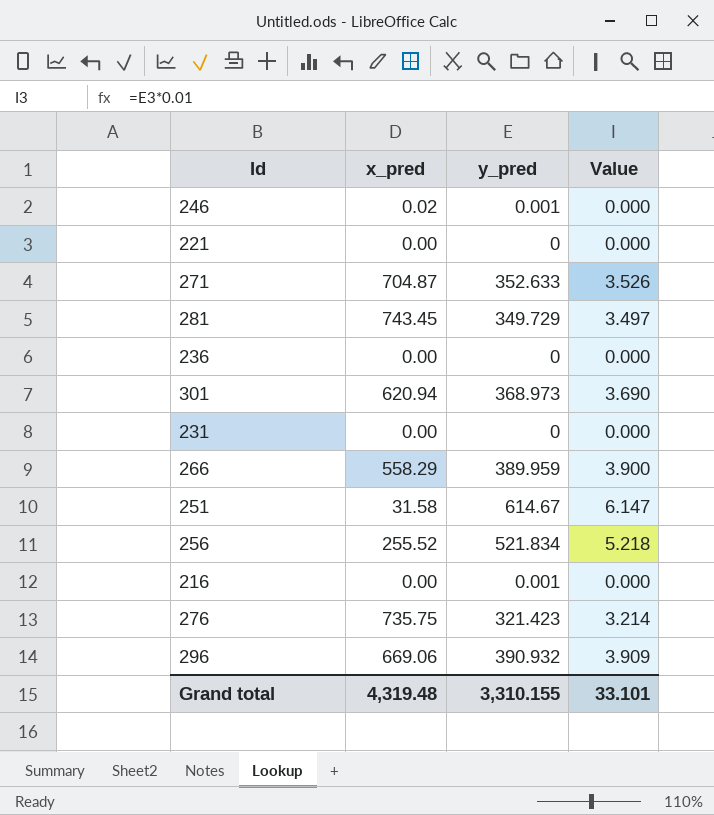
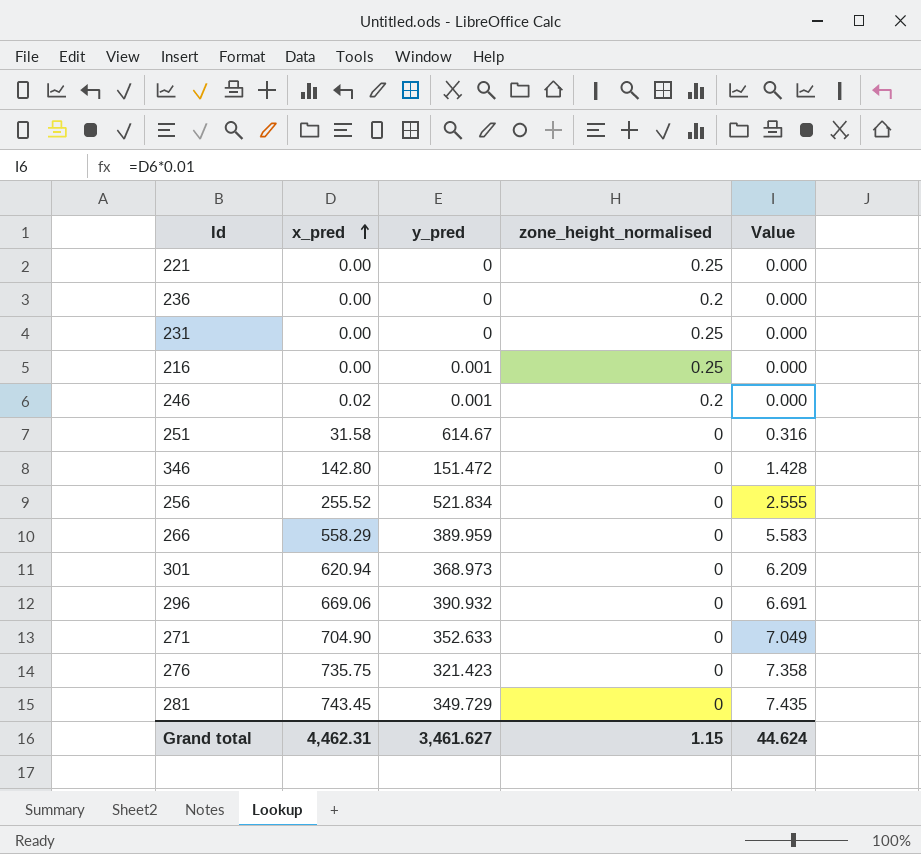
row order: none -> x_pred ascending
column zone_height_normalised | position: none -> 4
column Value | formula: [y_pred] * 0.01 -> [x_pred] * 0.01
row 346: none -> 142.80 | 151.472 | 0 | 1.428
271 | x_pred: 704.87 -> 704.90
Grand total | x_pred: 4,319.48 -> 4,462.31
Grand total | y_pred: 3,310.155 -> 3,461.627
Grand total | Value: 33.101 -> 44.624

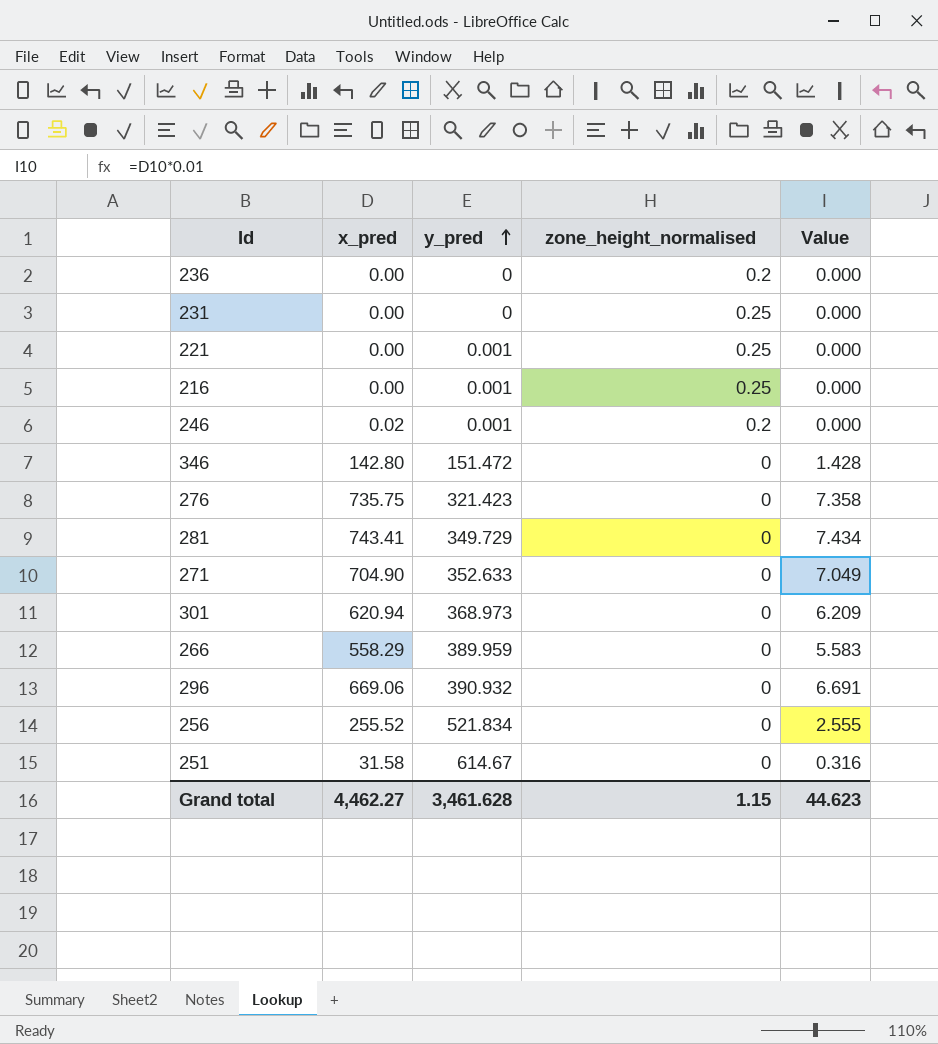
row order: x_pred ascending -> y_pred ascending
221 | y_pred: 0 -> 0.001
281 | x_pred: 743.45 -> 743.41
281 | Value: 7.435 -> 7.434
Grand total | x_pred: 4,462.31 -> 4,462.27
Grand total | y_pred: 3,461.627 -> 3,461.628
Grand total | Value: 44.624 -> 44.623

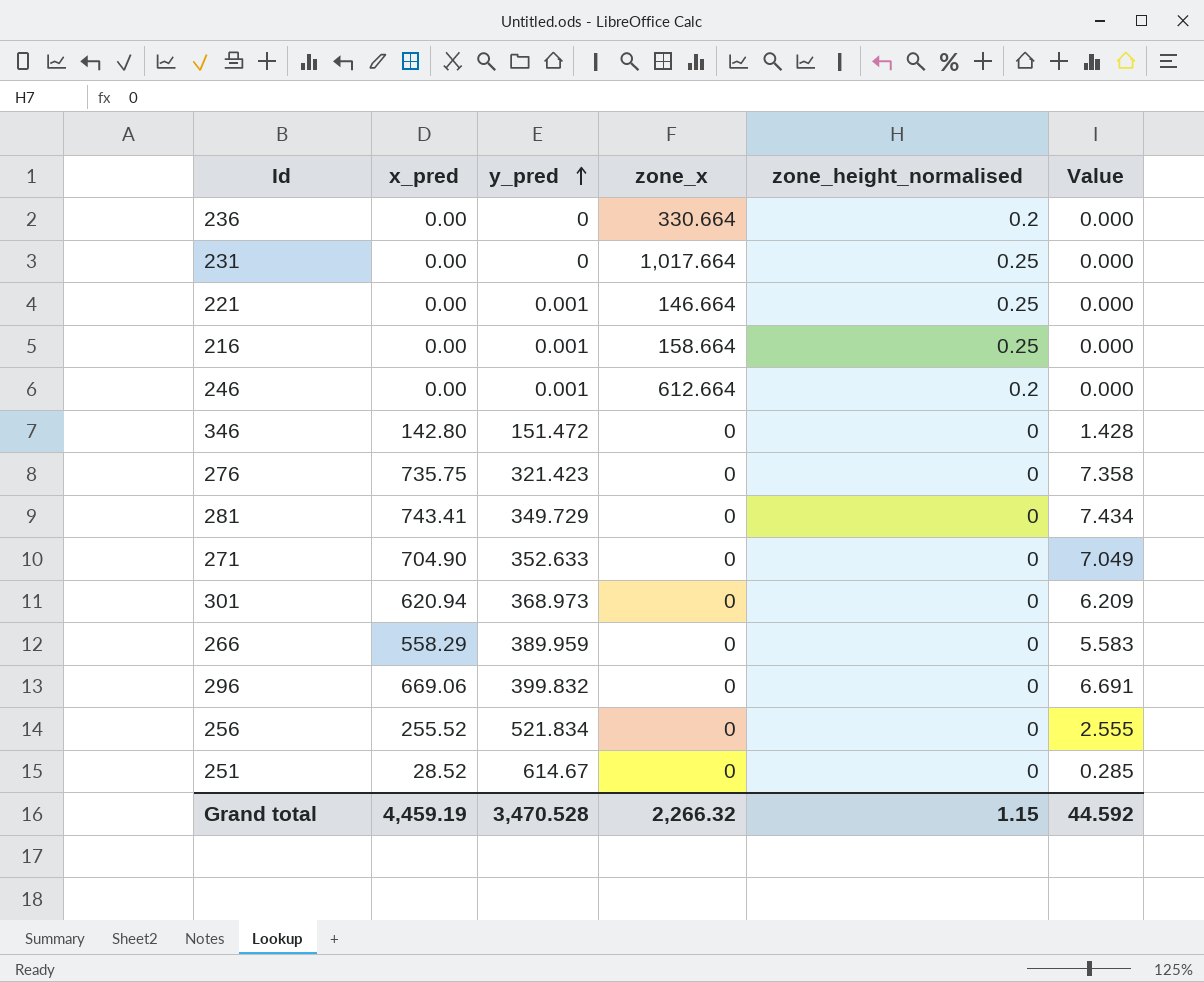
column zone_x | position: none -> 4
246 | x_pred: 0.02 -> 0.00
296 | y_pred: 390.932 -> 399.832
251 | x_pred: 31.58 -> 28.52
251 | Value: 0.316 -> 0.285
Grand total | x_pred: 4,462.27 -> 4,459.19
Grand total | y_pred: 3,461.628 -> 3,470.528
Grand total | Value: 44.623 -> 44.592

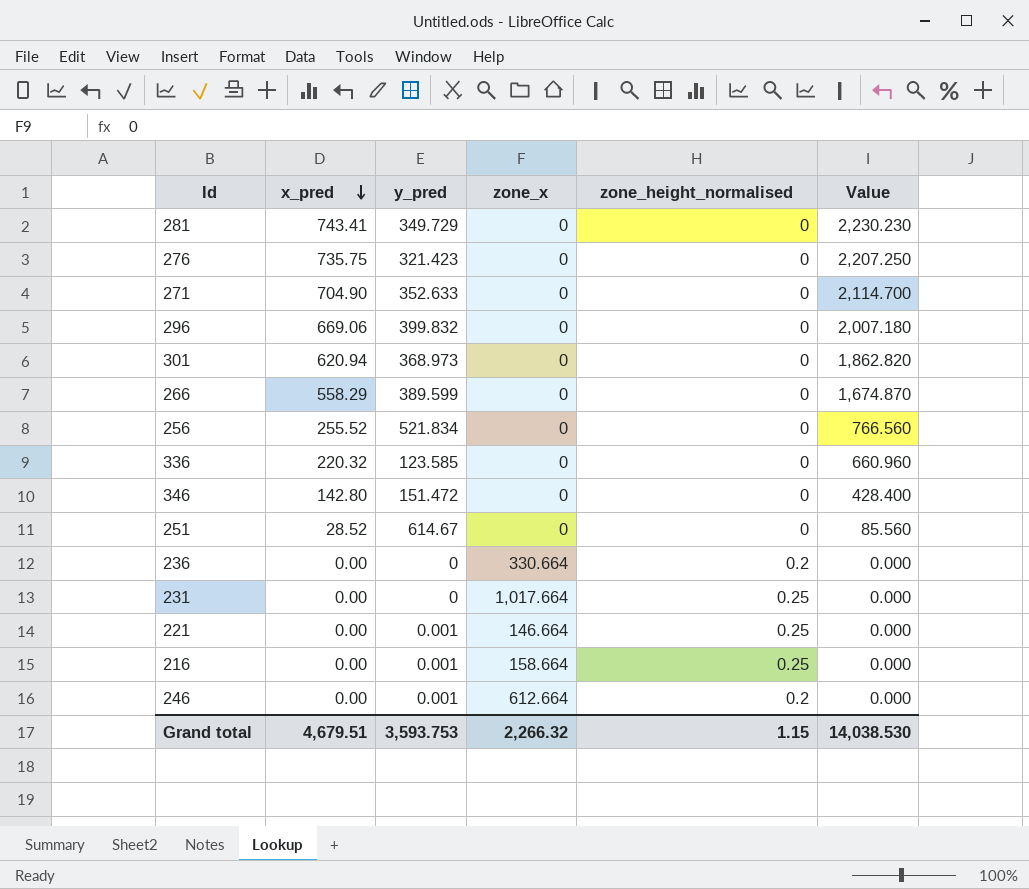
row order: y_pred ascending -> x_pred descending
column Value | formula: [x_pred] * 0.01 -> [x_pred] * 3
266 | y_pred: 389.959 -> 389.599
row 336: none -> 220.32 | 123.585 | 0 | 0 | 660.960
Grand total | x_pred: 4,459.19 -> 4,679.51
Grand total | y_pred: 3,470.528 -> 3,593.753
Grand total | Value: 44.592 -> 14,038.530

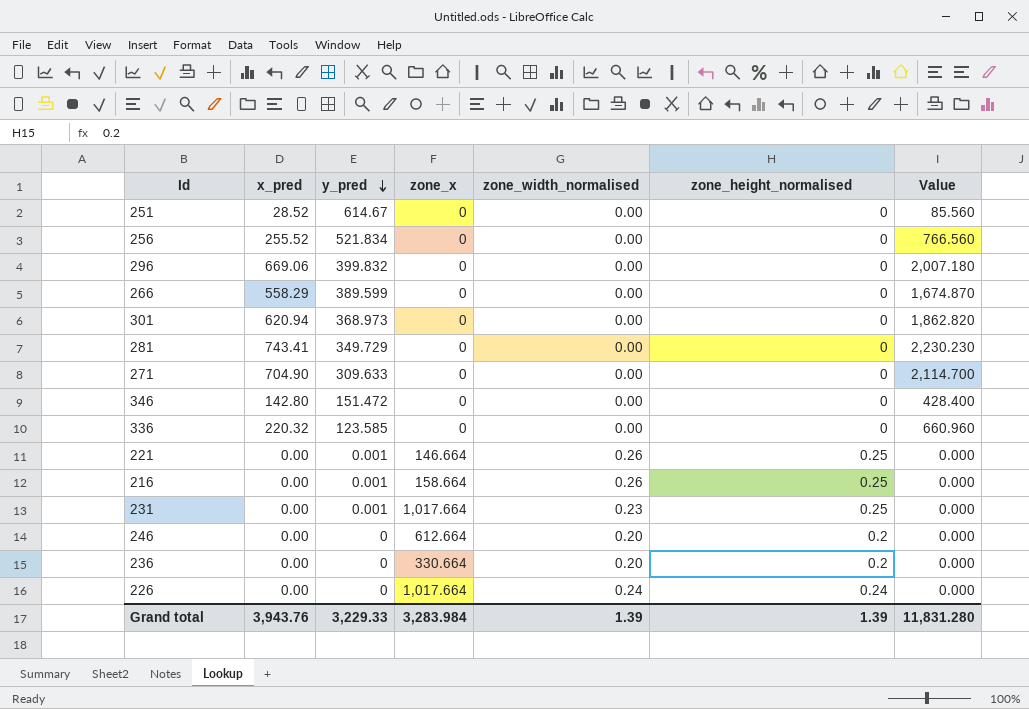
row order: x_pred descending -> y_pred descending
column zone_width_normalised | position: none -> 5
row 276: 735.75 | 321.423 | 0 | 0 | 2,207.250 -> none
271 | y_pred: 352.633 -> 309.633
231 | y_pred: 0 -> 0.001
246 | y_pred: 0.001 -> 0
row 226: none -> 0.00 | 0 | 1,017.664 | 0.24 | 0.24 | 0.000
Grand total | x_pred: 4,679.51 -> 3,943.76
Grand total | y_pred: 3,593.753 -> 3,229.33
Grand total | zone_x: 2,266.32 -> 3,283.984
Grand total | zone_height_normalised: 1.15 -> 1.39
Grand total | Value: 14,038.530 -> 11,831.280

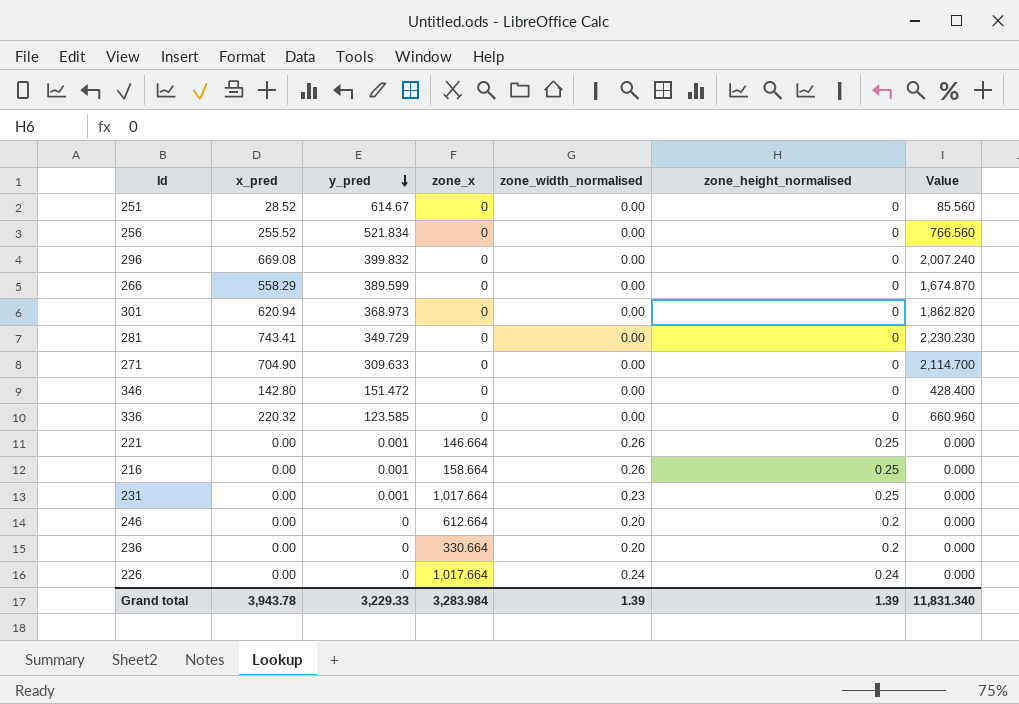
296 | x_pred: 669.06 -> 669.08
296 | Value: 2,007.180 -> 2,007.240
Grand total | x_pred: 3,943.76 -> 3,943.78
Grand total | Value: 11,831.280 -> 11,831.340

